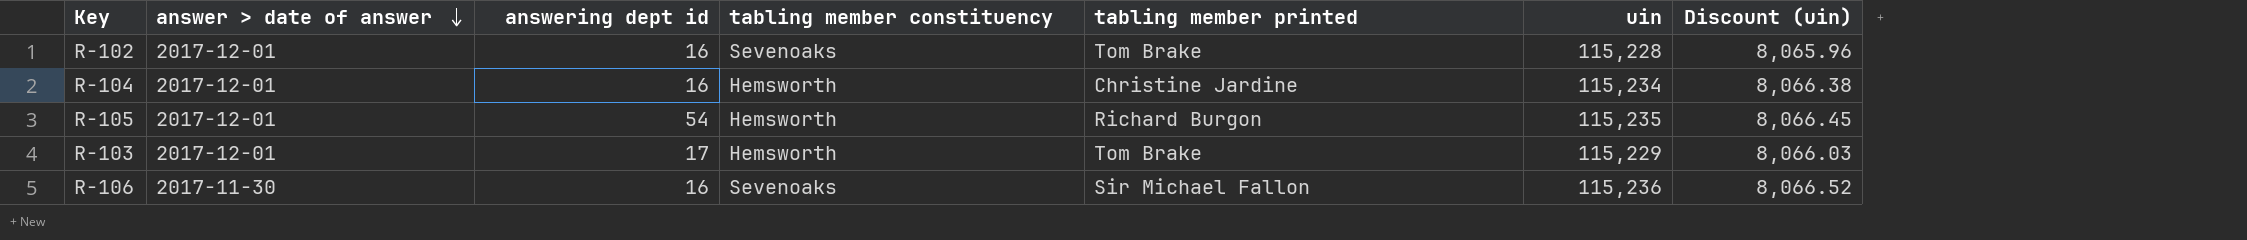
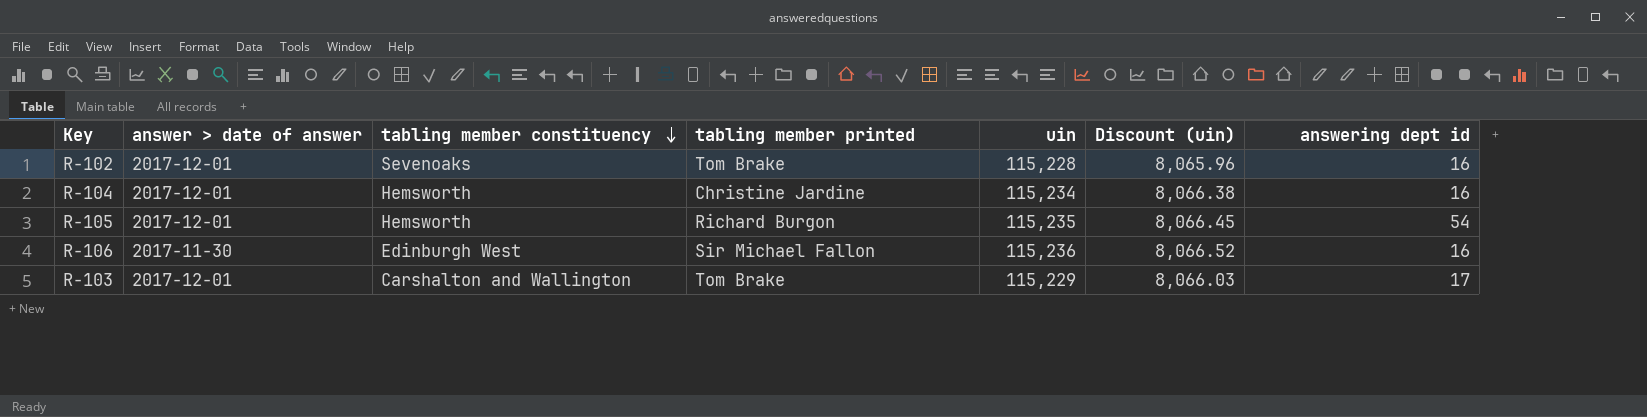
row order: answer > date of answer descending -> tabling member constituency descending
column answering dept id | position: 3 -> 7
R-106 | tabling member constituency: Sevenoaks -> Edinburgh West
R-103 | tabling member constituency: Hemsworth -> Carshalton and Wallington

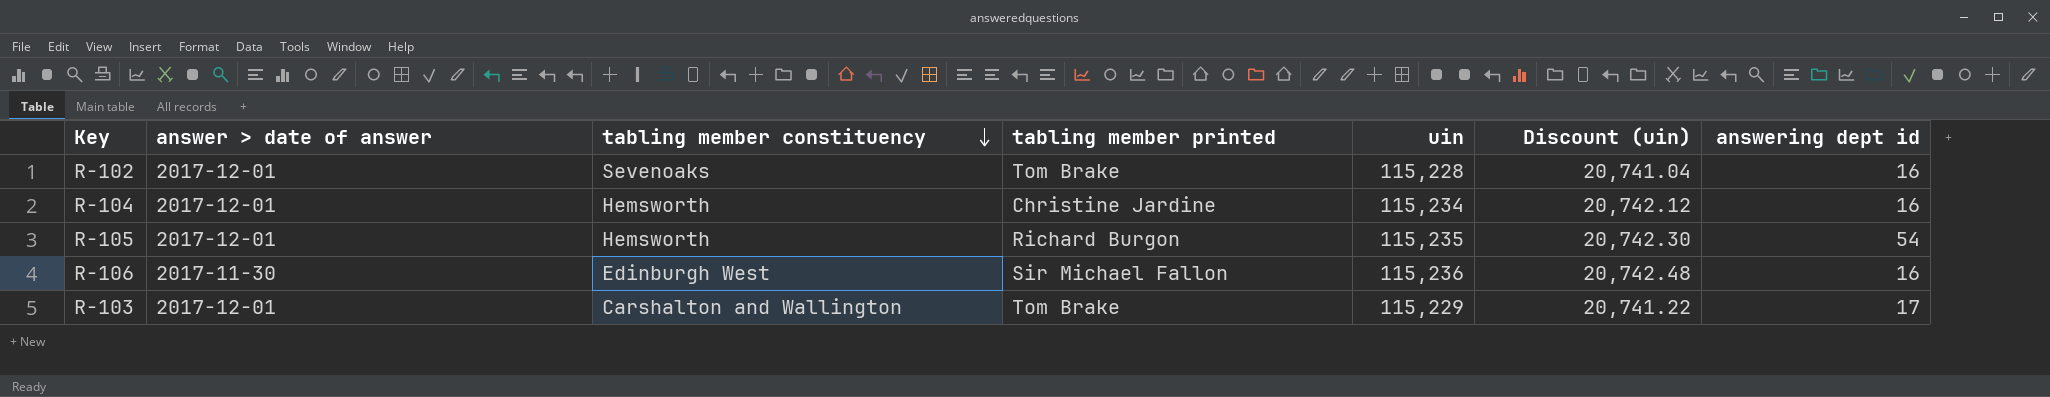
column Discount (uin) | formula: [uin] * 0.07 -> [uin] * 0.18

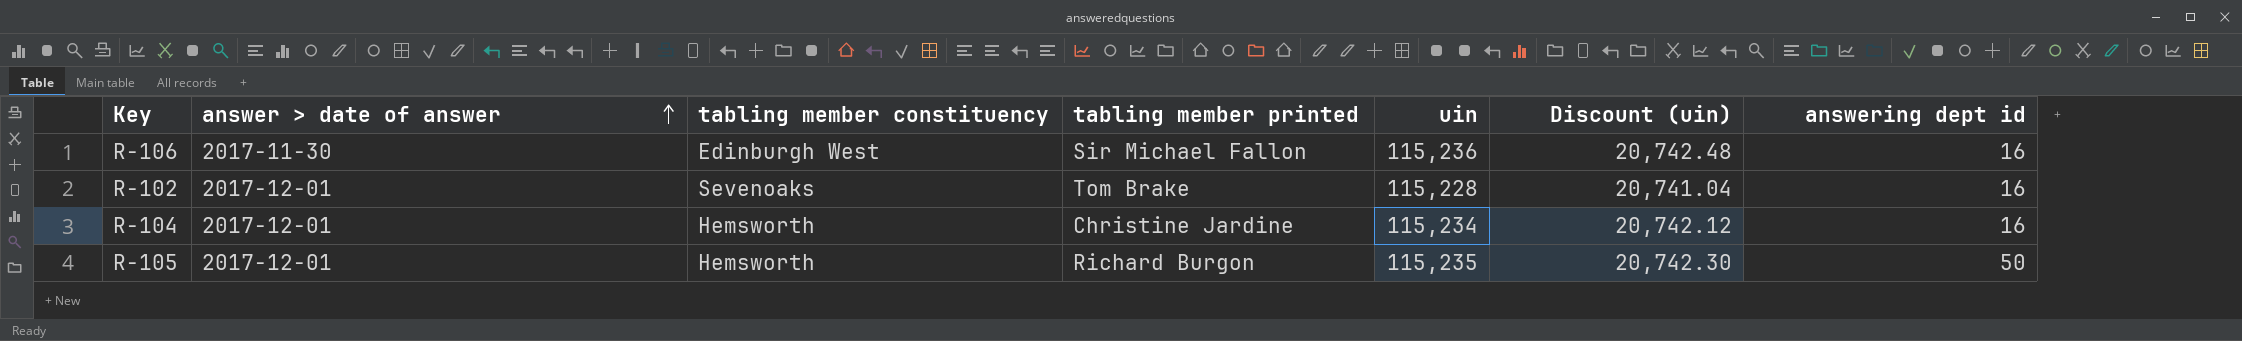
row order: tabling member constituency descending -> answer > date of answer ascending
row R-103: 2017-12-01 | Carshalton and Wallington | Tom Brake | 115,229 | 20,741.22 | 17 -> none
R-105 | answering dept id: 54 -> 50

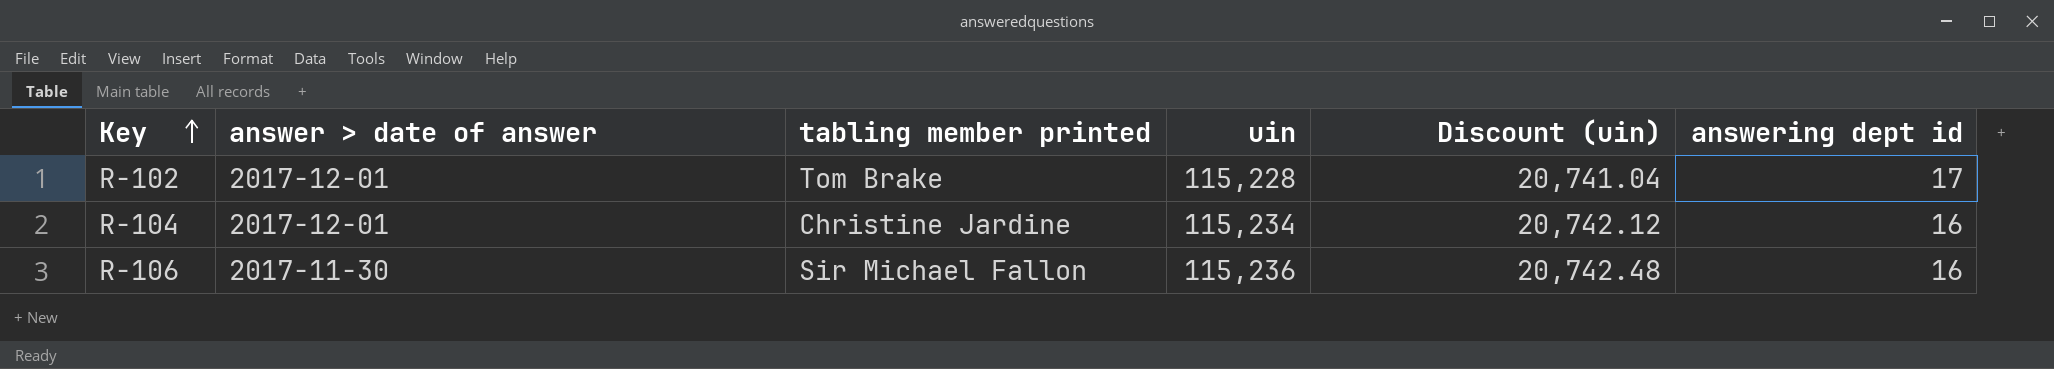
row order: answer > date of answer ascending -> Key ascending
column tabling member constituency | position: 3 -> none
row R-105: 2017-12-01 | Hemsworth | Richard Burgon | 115,235 | 20,742.30 | 50 -> none
R-102 | answering dept id: 16 -> 17

